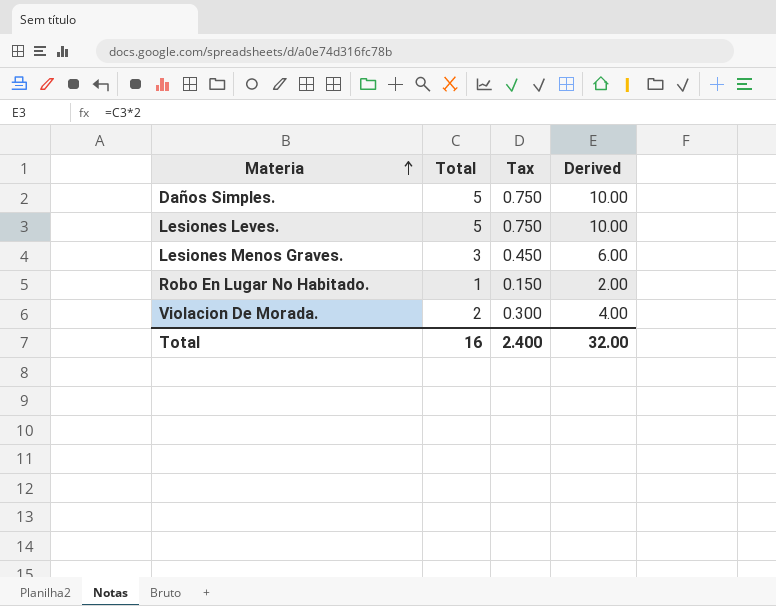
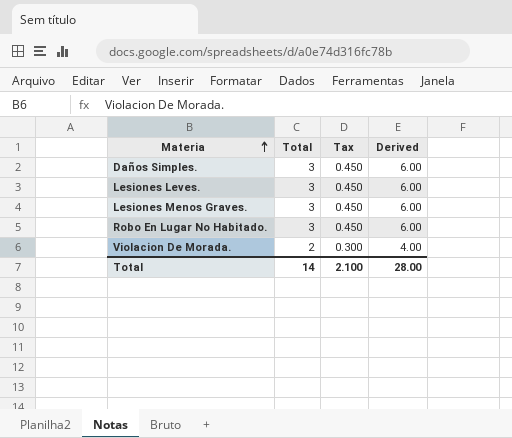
Daños Simples. | Total: 5 -> 3
Daños Simples. | Tax: 0.750 -> 0.450
Daños Simples. | Derived: 10.00 -> 6.00
Lesiones Leves. | Total: 5 -> 3
Lesiones Leves. | Tax: 0.750 -> 0.450
Lesiones Leves. | Derived: 10.00 -> 6.00
Robo En Lugar No Habitado. | Total: 1 -> 3
Robo En Lugar No Habitado. | Tax: 0.150 -> 0.450
Robo En Lugar No Habitado. | Derived: 2.00 -> 6.00
Total | Total: 16 -> 14
Total | Tax: 2.400 -> 2.100
Total | Derived: 32.00 -> 28.00

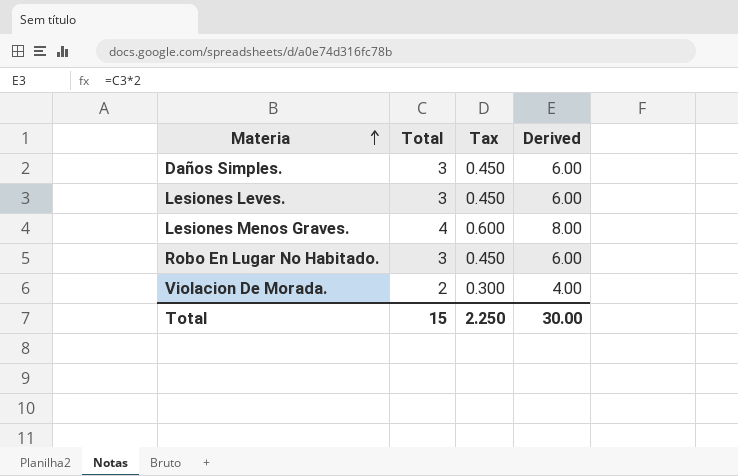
Lesiones Menos Graves. | Total: 3 -> 4
Lesiones Menos Graves. | Tax: 0.450 -> 0.600
Lesiones Menos Graves. | Derived: 6.00 -> 8.00
Total | Total: 14 -> 15
Total | Tax: 2.100 -> 2.250
Total | Derived: 28.00 -> 30.00

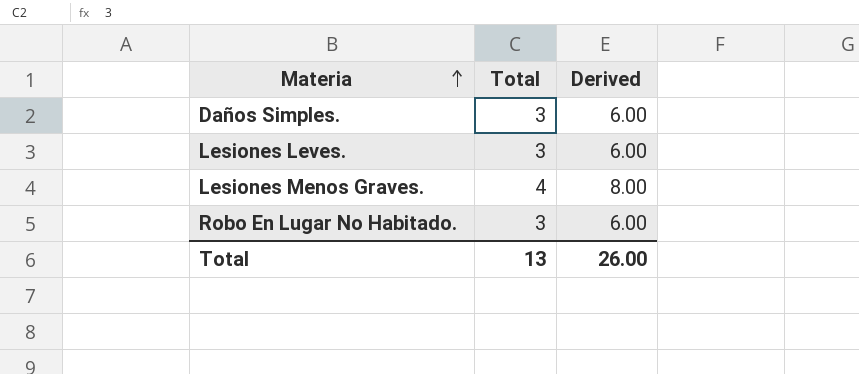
column Tax | formula: [Total] * 0.15 -> none
row Violacion De Morada.: 2 | 0.300 | 4.00 -> none
Total | Total: 15 -> 13
Total | Derived: 30.00 -> 26.00

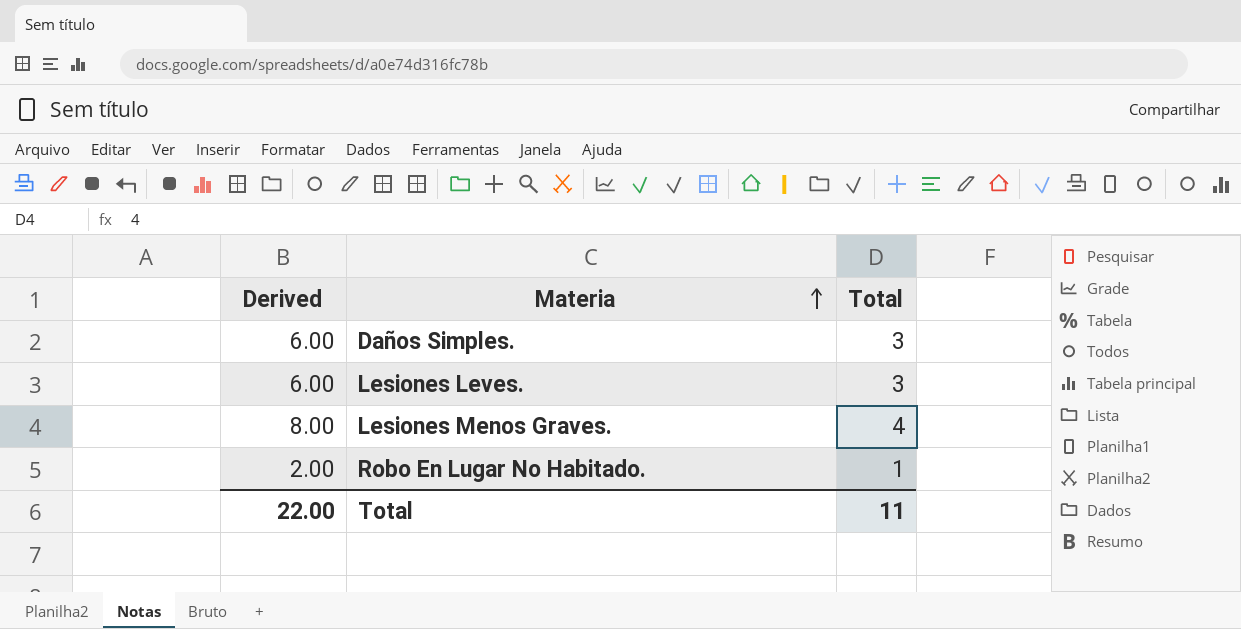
column Derived | position: 3 -> 1
Robo En Lugar No Habitado. | Derived: 6.00 -> 2.00
Robo En Lugar No Habitado. | Total: 3 -> 1
Total | Derived: 26.00 -> 22.00
Total | Total: 13 -> 11

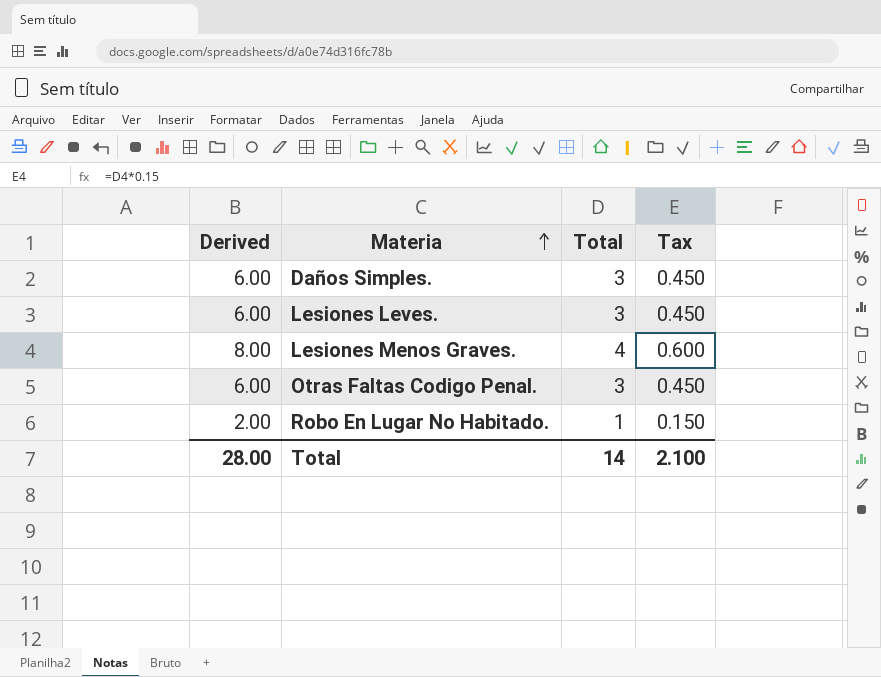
column Tax | formula: none -> [Total] * 0.15
row Otras Faltas Codigo Penal.: none -> 6.00 | 3 | 0.450
Total | Derived: 22.00 -> 28.00
Total | Total: 11 -> 14

